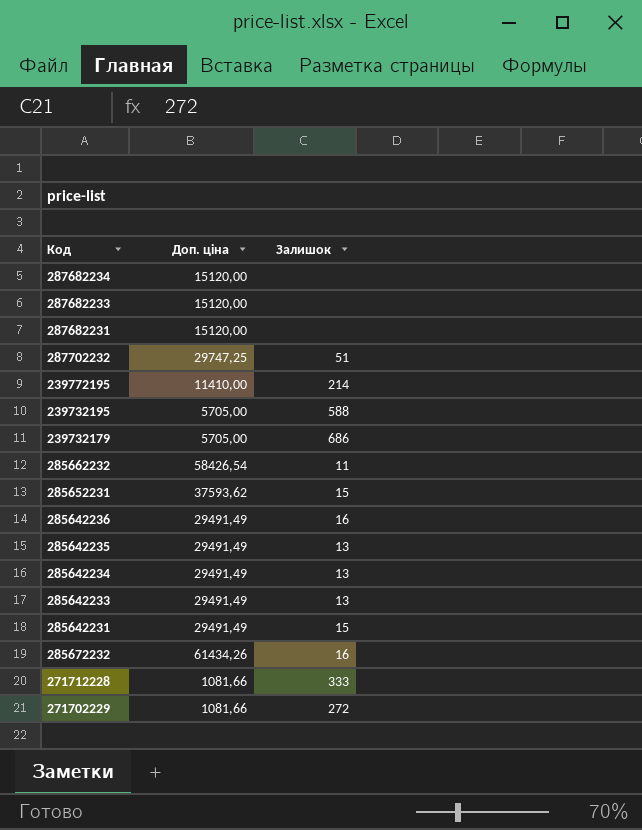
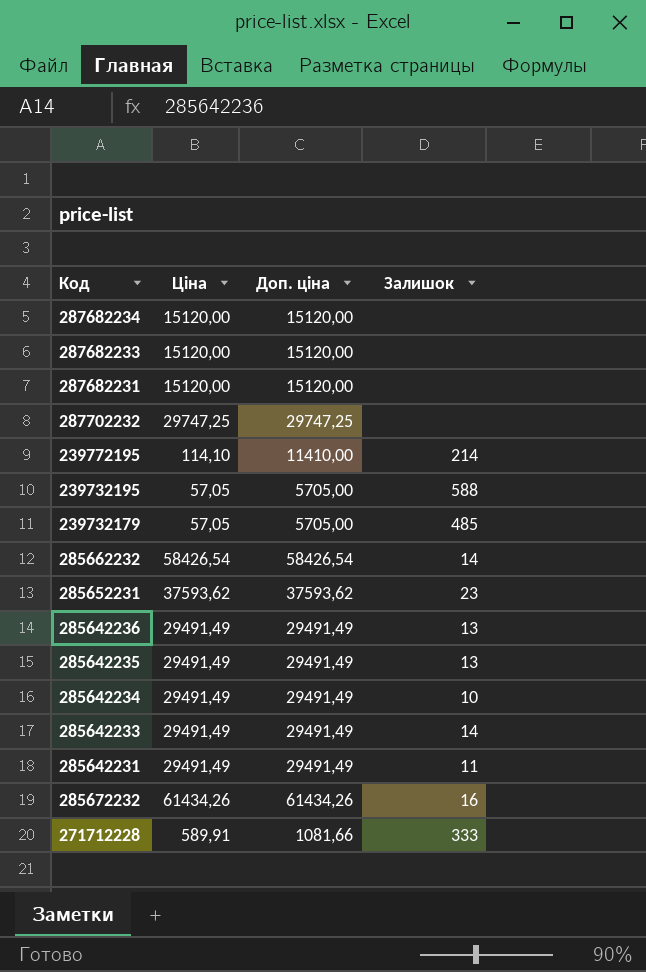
column Ціна | position: none -> 2
row 271702229: 1081,66 | 272 -> none
287702232 | Залишок: 51 -> none
239732179 | Залишок: 686 -> 485
285662232 | Залишок: 11 -> 14
285652231 | Залишок: 15 -> 23
285642236 | Залишок: 16 -> 13
285642234 | Залишок: 13 -> 10
285642233 | Залишок: 13 -> 14
285642231 | Залишок: 15 -> 11

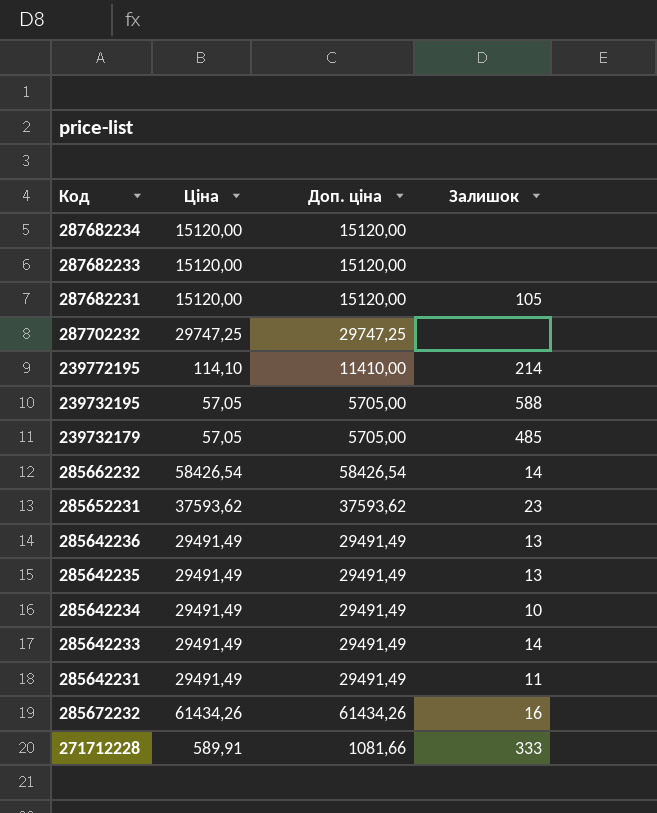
287682231 | Залишок: none -> 105

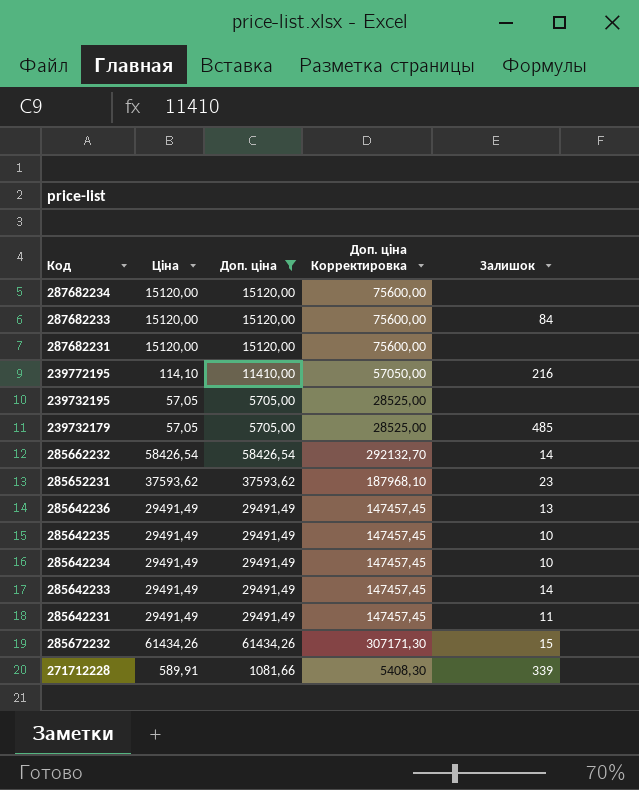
filter: none -> Доп. ціна != 29747,25
column Доп. ціна Корректировка | formula: none -> [Доп. ціна] * 5
287682233 | Залишок: none -> 84
287682231 | Залишок: 105 -> none
239772195 | Залишок: 214 -> 216
239732195 | Залишок: 588 -> none
285642235 | Залишок: 13 -> 10
285672232 | Залишок: 16 -> 15
271712228 | Залишок: 333 -> 339

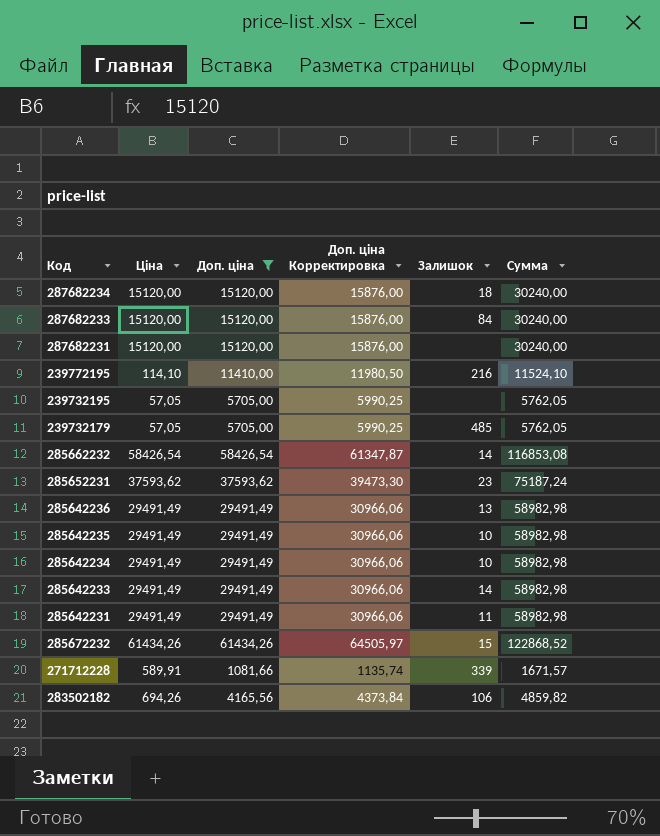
column Доп. ціна Корректировка | formula: [Доп. ціна] * 5 -> [Доп. ціна] * 1,05
column Сумма | formula: none -> [Ціна] + [Доп. ціна]
287682234 | Залишок: none -> 18
row 283502182: none -> 694,26 | 4165,56 | 4373,84 | 106 | 4859,82

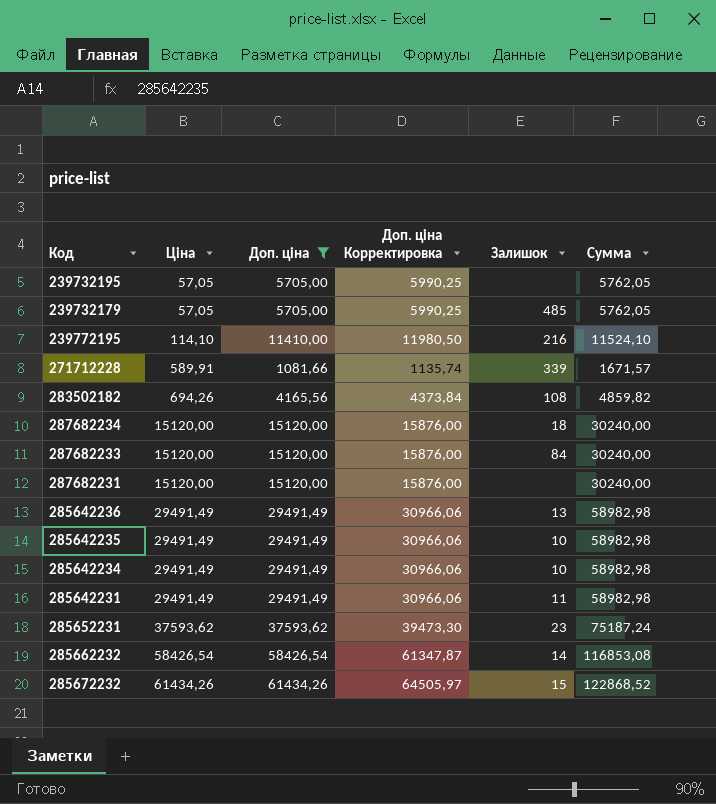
row order: none -> Ціна ascending
row 285642233: 29491,49 | 29491,49 | 30966,06 | 14 | 58982,98 -> none
283502182 | Залишок: 106 -> 108

